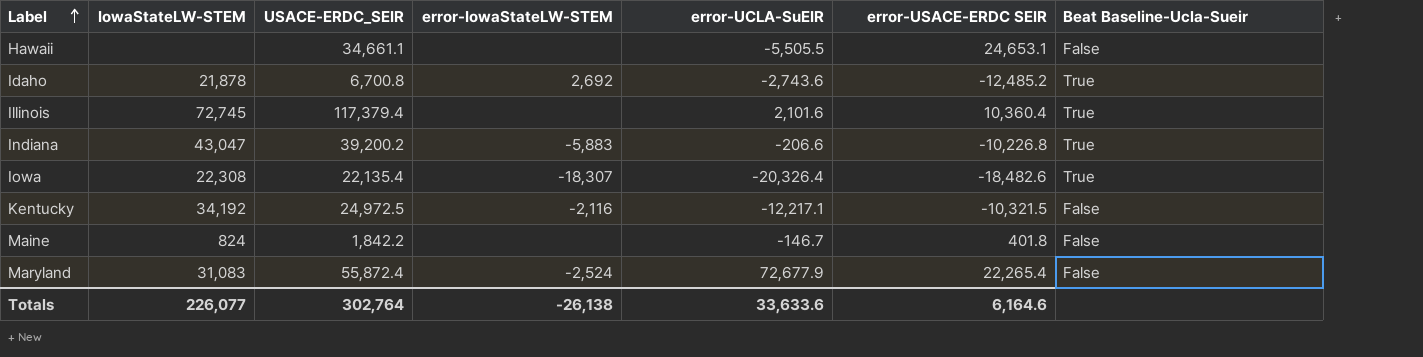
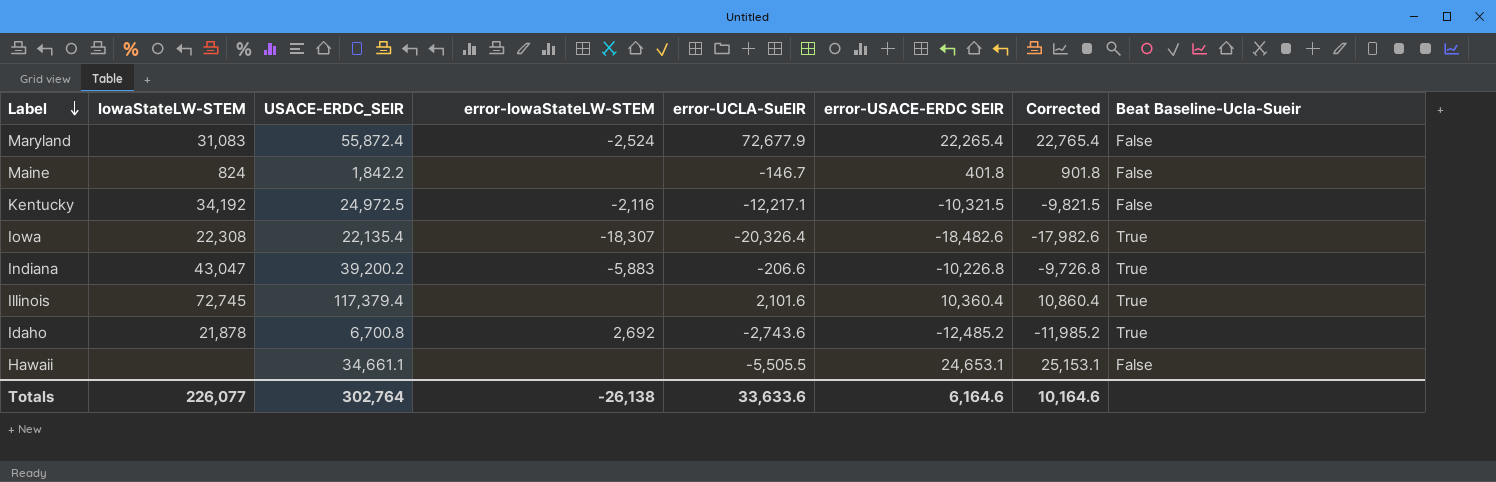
row order: Label ascending -> Label descending
column Corrected | formula: none -> [error-USACE-ERDC SEIR] + 500

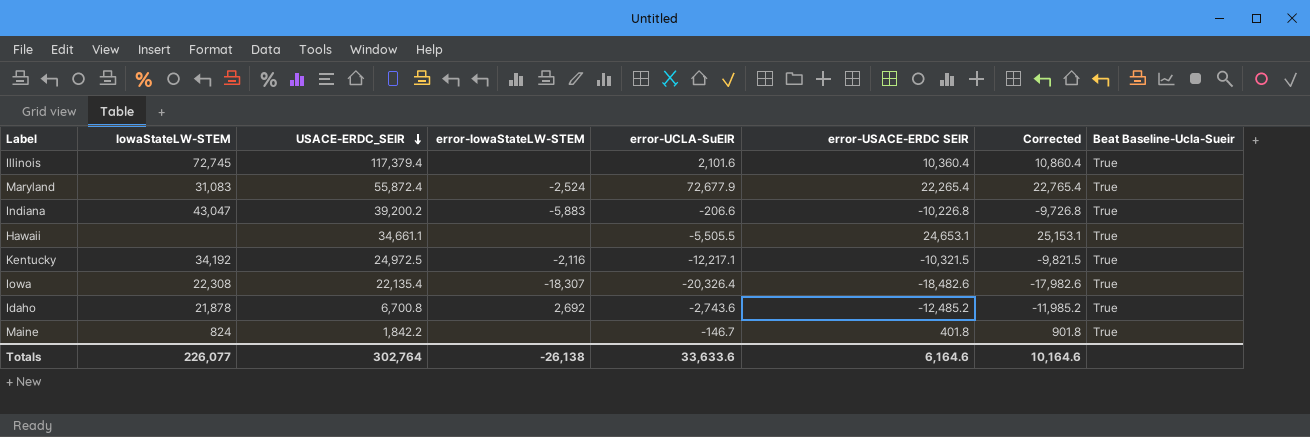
row order: Label descending -> USACE-ERDC_SEIR descending
Maryland | Beat Baseline-Ucla-Sueir: False -> True
Hawaii | Beat Baseline-Ucla-Sueir: False -> True
Kentucky | Beat Baseline-Ucla-Sueir: False -> True
Maine | Beat Baseline-Ucla-Sueir: False -> True

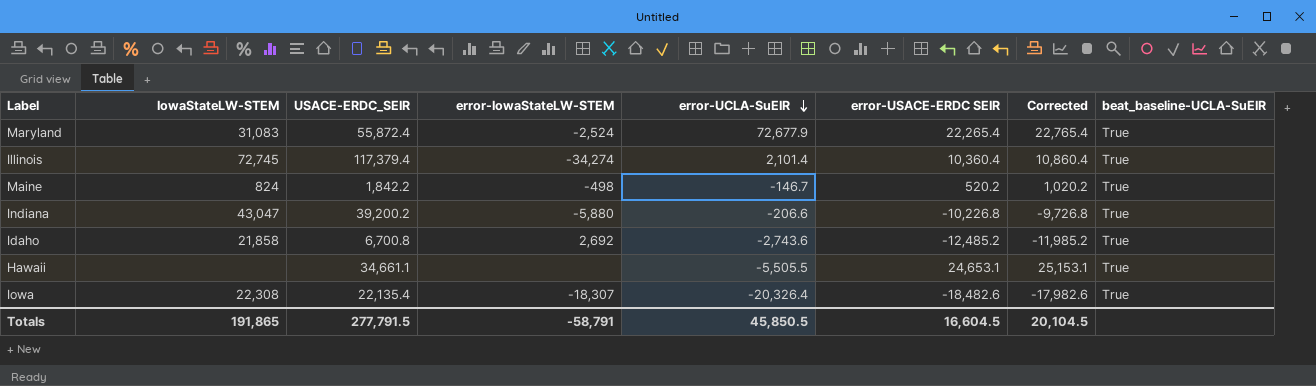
row order: USACE-ERDC_SEIR descending -> error-UCLA-SuEIR descending
column name: Beat Baseline-Ucla-Sueir -> beat_baseline-UCLA-SuEIR
row Kentucky: 34,192 | 24,972.5 | -2,116 | -12,217.1 | -10,321.5 | -9,821.5 | True -> none
Illinois | error-IowaStateLW-STEM: none -> -34,274
Illinois | error-UCLA-SuEIR: 2,101.6 -> 2,101.4
Maine | error-IowaStateLW-STEM: none -> -498
Maine | error-USACE-ERDC SEIR: 401.8 -> 520.2
Maine | Corrected: 901.8 -> 1,020.2
Indiana | error-IowaStateLW-STEM: -5,883 -> -5,880
Idaho | IowaStateLW-STEM: 21,878 -> 21,858
Totals | IowaStateLW-STEM: 226,077 -> 191,865
Totals | USACE-ERDC_SEIR: 302,764 -> 277,791.5
Totals | error-IowaStateLW-STEM: -26,138 -> -58,791
Totals | error-UCLA-SuEIR: 33,633.6 -> 45,850.5
Totals | error-USACE-ERDC SEIR: 6,164.6 -> 16,604.5
Totals | Corrected: 10,164.6 -> 20,104.5

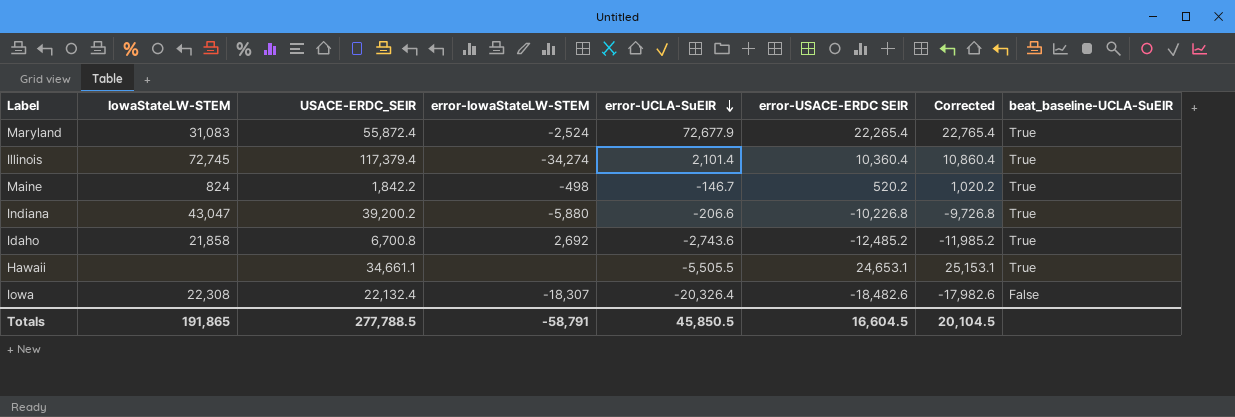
Iowa | USACE-ERDC_SEIR: 22,135.4 -> 22,132.4
Iowa | beat_baseline-UCLA-SuEIR: True -> False
Totals | USACE-ERDC_SEIR: 277,791.5 -> 277,788.5

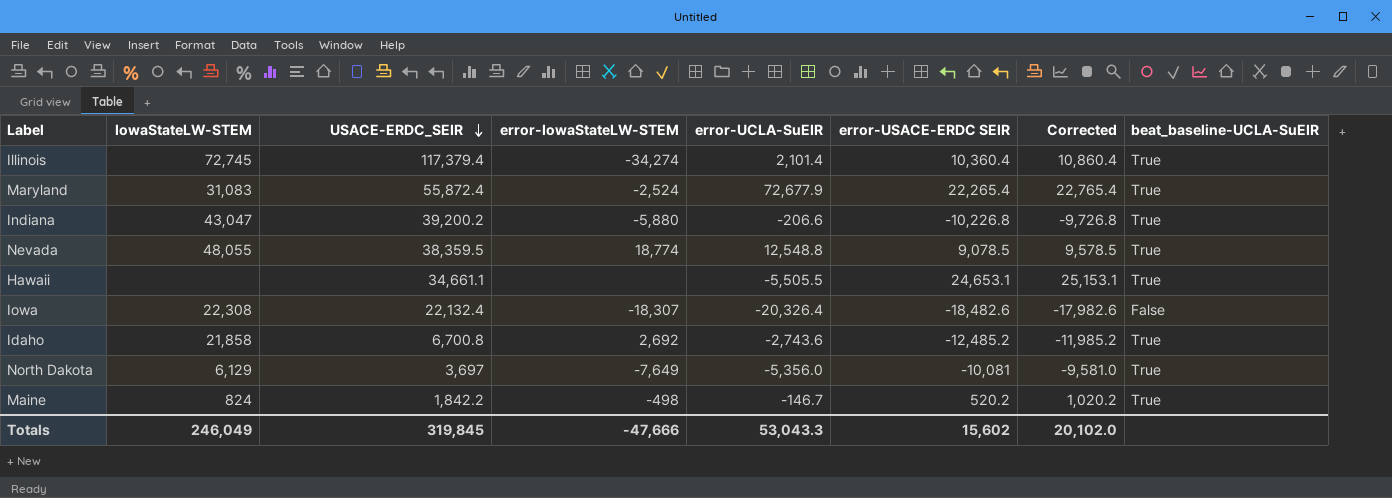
row order: error-UCLA-SuEIR descending -> USACE-ERDC_SEIR descending
row Nevada: none -> 48,055 | 38,359.5 | 18,774 | 12,548.8 | 9,078.5 | 9,578.5 | True
row North Dakota: none -> 6,129 | 3,697 | -7,649 | -5,356.0 | -10,081 | -9,581.0 | True
Totals | IowaStateLW-STEM: 191,865 -> 246,049
Totals | USACE-ERDC_SEIR: 277,788.5 -> 319,845
Totals | error-IowaStateLW-STEM: -58,791 -> -47,666
Totals | error-UCLA-SuEIR: 45,850.5 -> 53,043.3
Totals | error-USACE-ERDC SEIR: 16,604.5 -> 15,602
Totals | Corrected: 20,104.5 -> 20,102.0

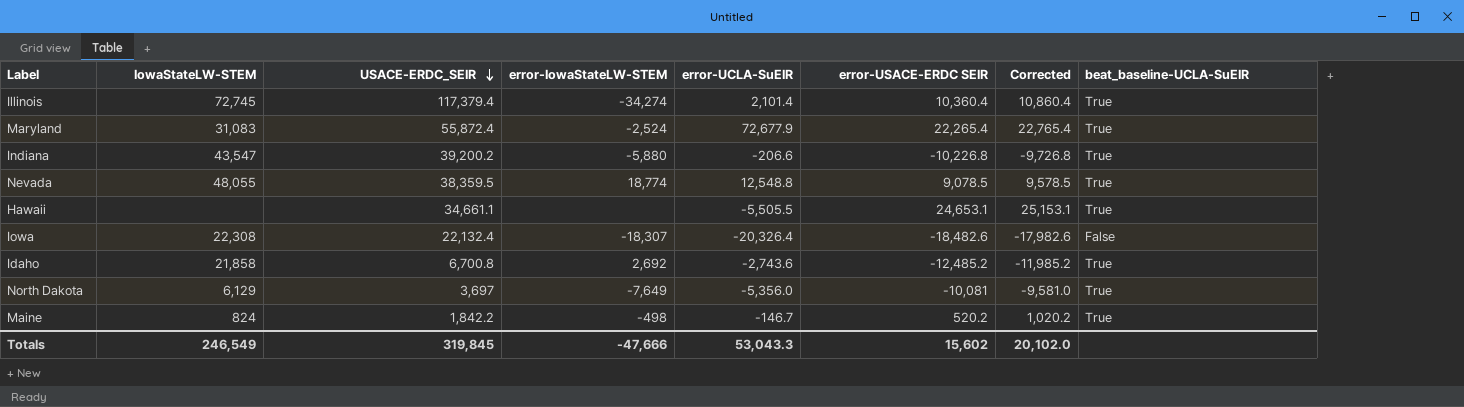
Indiana | IowaStateLW-STEM: 43,047 -> 43,547
Totals | IowaStateLW-STEM: 246,049 -> 246,549

